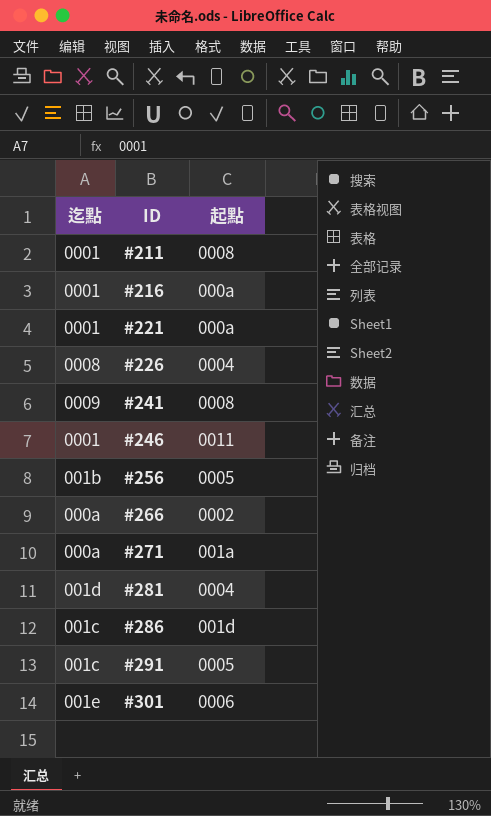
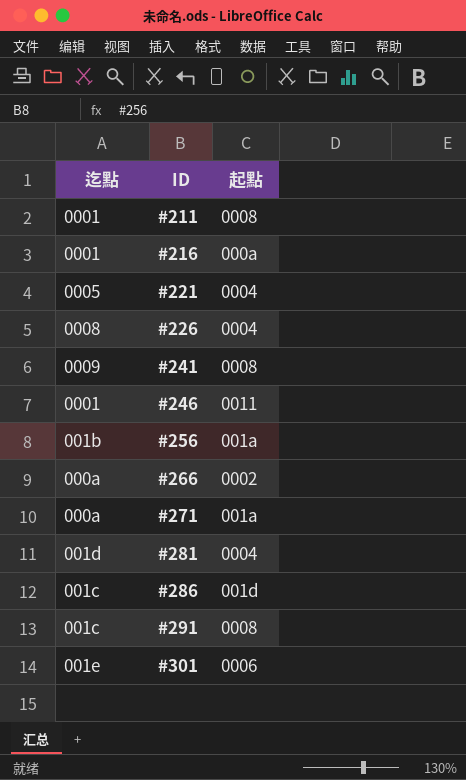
#221 | 迄點: 0001 -> 0005
#221 | 起點: 000a -> 0004
#256 | 起點: 0005 -> 001a
#291 | 起點: 0005 -> 0008

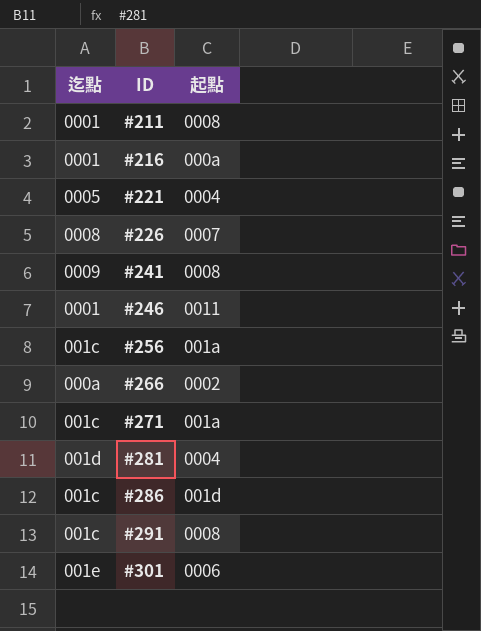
#226 | 起點: 0004 -> 0007
#256 | 迄點: 001b -> 001c
#271 | 迄點: 000a -> 001c

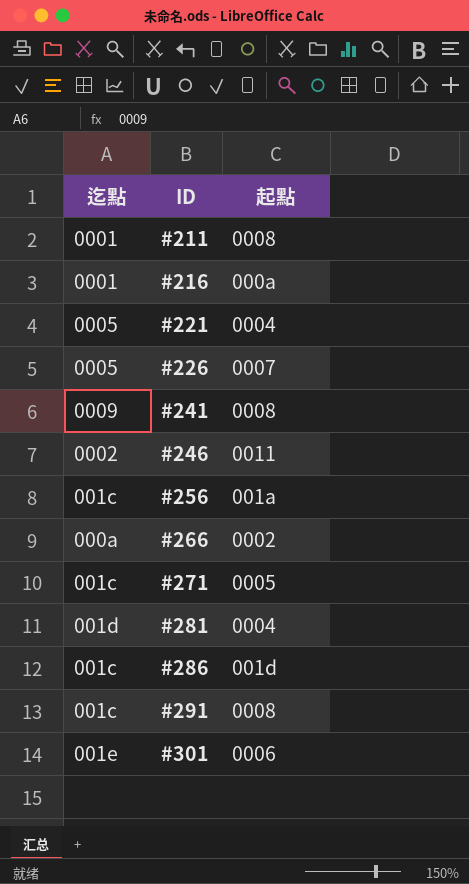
#226 | 迄點: 0008 -> 0005
#246 | 迄點: 0001 -> 0002
#271 | 起點: 001a -> 0005

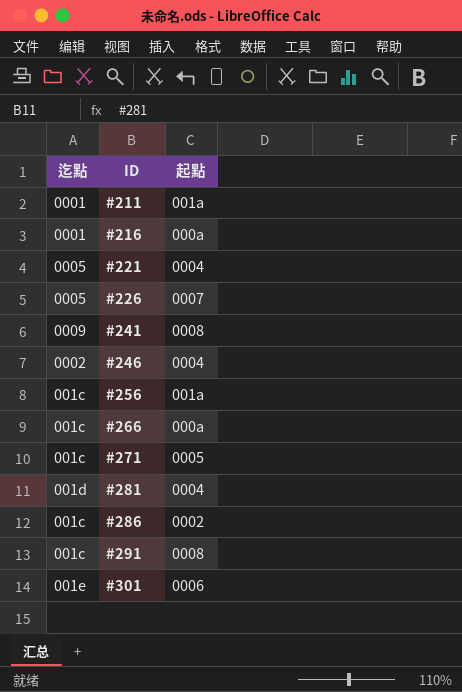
#211 | 起點: 0008 -> 001a
#246 | 起點: 0011 -> 0004
#266 | 迄點: 000a -> 001c
#266 | 起點: 0002 -> 000a
#286 | 起點: 001d -> 0002

